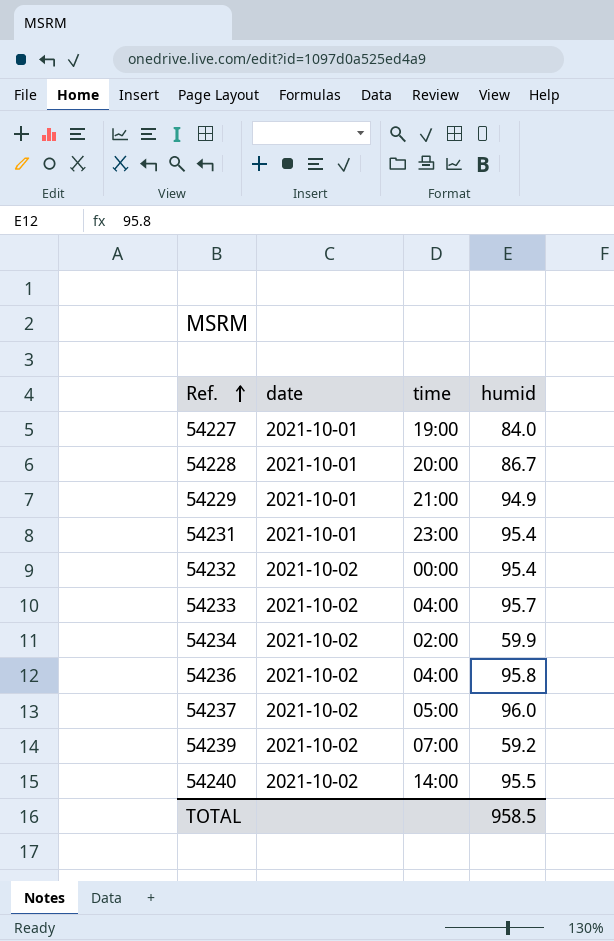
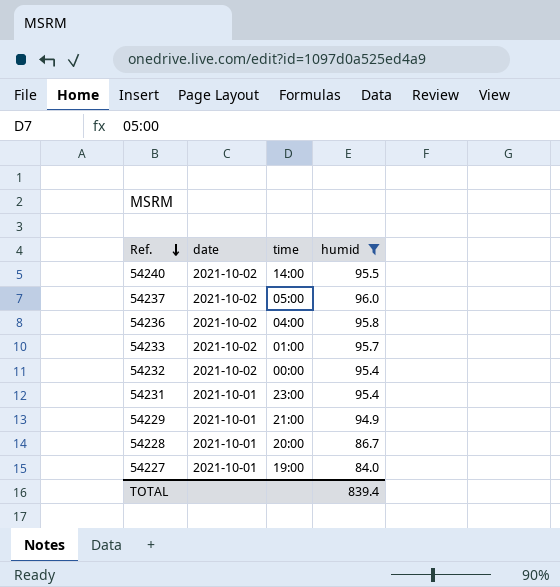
filter: none -> humid >= 84.0
row order: Ref. ascending -> Ref. descending
54233 | time: 04:00 -> 01:00
TOTAL | humid: 958.5 -> 839.4

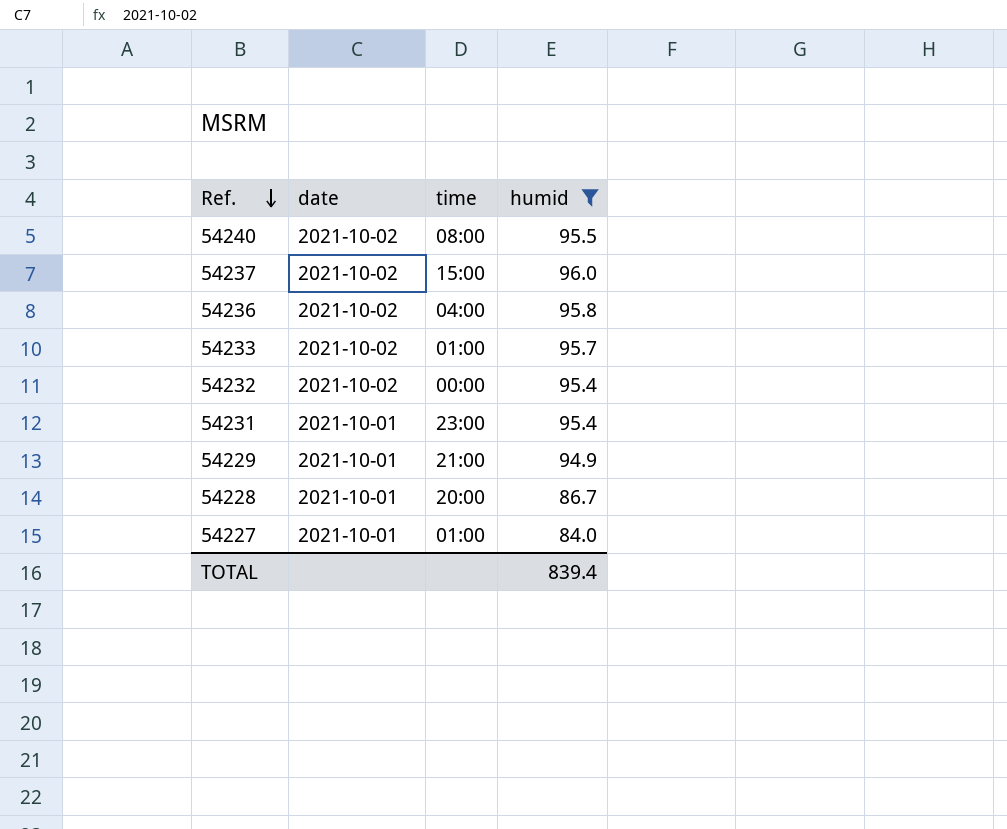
54240 | time: 14:00 -> 08:00
54237 | time: 05:00 -> 15:00
54227 | time: 19:00 -> 01:00

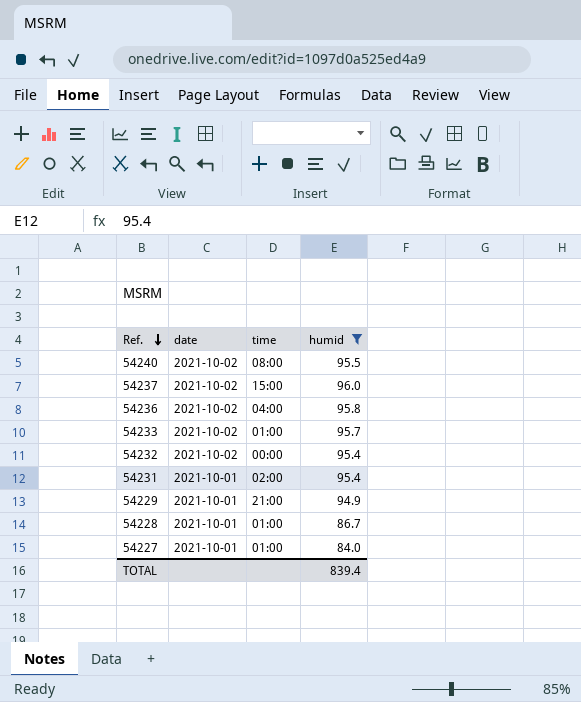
54231 | time: 23:00 -> 02:00
54228 | time: 20:00 -> 01:00

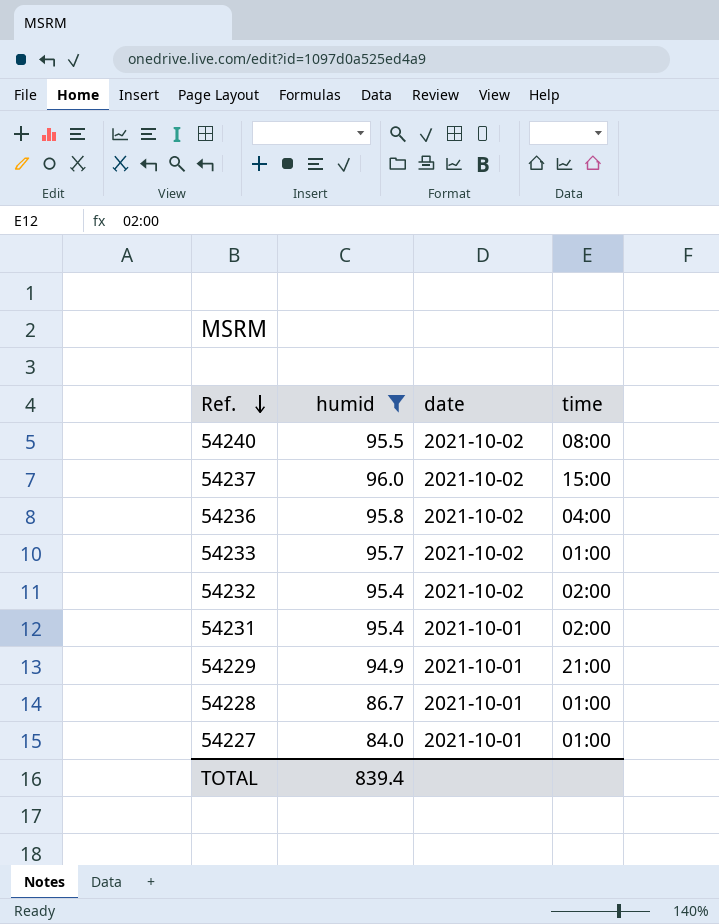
column humid | position: 4 -> 2
54232 | time: 00:00 -> 02:00

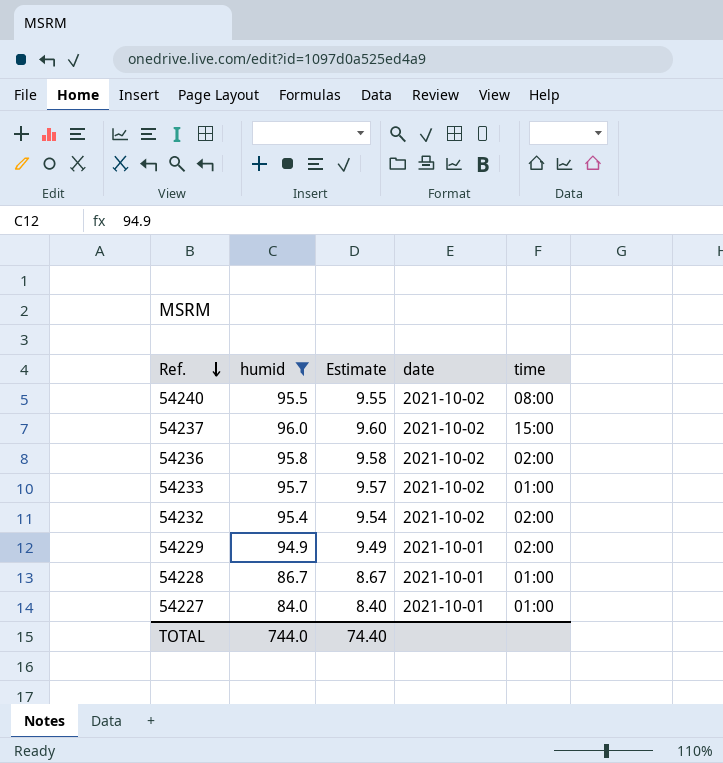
column Estimate | formula: none -> [humid] * 0.1
row 54231: 95.4 | 2021-10-01 | 02:00 -> none
54236 | time: 04:00 -> 02:00
54229 | time: 21:00 -> 02:00
TOTAL | humid: 839.4 -> 744.0

